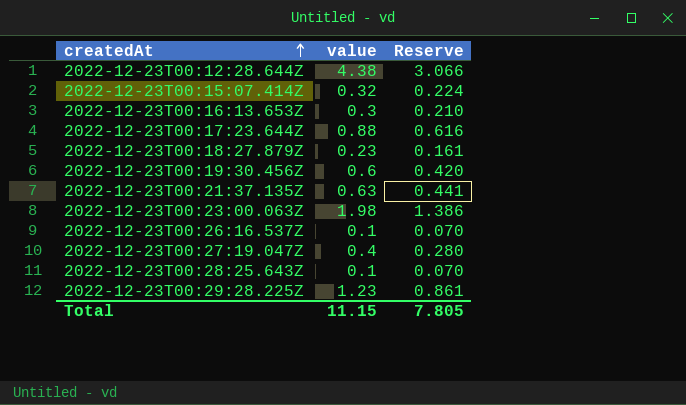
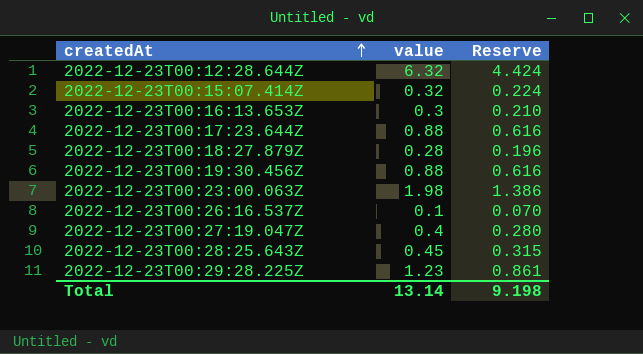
row 2022-12-23T00:21:37.135Z: 0.63 | 0.441 -> none
2022-12-23T00:12:28.644Z | value: 4.38 -> 6.32
2022-12-23T00:12:28.644Z | Reserve: 3.066 -> 4.424
2022-12-23T00:18:27.879Z | value: 0.23 -> 0.28
2022-12-23T00:18:27.879Z | Reserve: 0.161 -> 0.196
2022-12-23T00:19:30.456Z | value: 0.6 -> 0.88
2022-12-23T00:19:30.456Z | Reserve: 0.420 -> 0.616
2022-12-23T00:28:25.643Z | value: 0.1 -> 0.45
2022-12-23T00:28:25.643Z | Reserve: 0.070 -> 0.315
Total | value: 11.15 -> 13.14
Total | Reserve: 7.805 -> 9.198

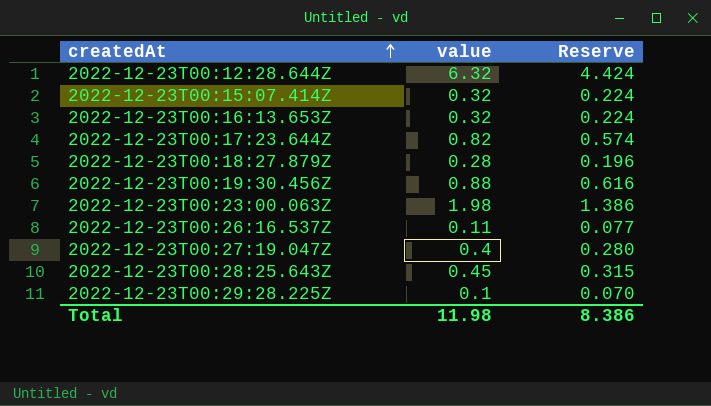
2022-12-23T00:16:13.653Z | value: 0.3 -> 0.32
2022-12-23T00:16:13.653Z | Reserve: 0.210 -> 0.224
2022-12-23T00:17:23.644Z | value: 0.88 -> 0.82
2022-12-23T00:17:23.644Z | Reserve: 0.616 -> 0.574
2022-12-23T00:26:16.537Z | value: 0.1 -> 0.11
2022-12-23T00:26:16.537Z | Reserve: 0.070 -> 0.077
2022-12-23T00:29:28.225Z | value: 1.23 -> 0.1
2022-12-23T00:29:28.225Z | Reserve: 0.861 -> 0.070
Total | value: 13.14 -> 11.98
Total | Reserve: 9.198 -> 8.386

